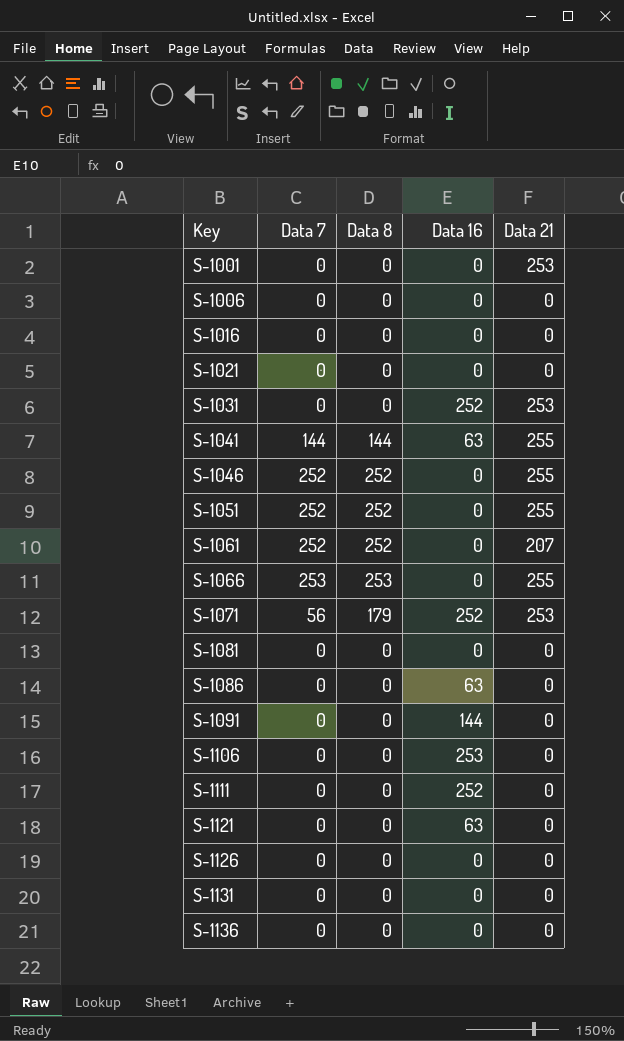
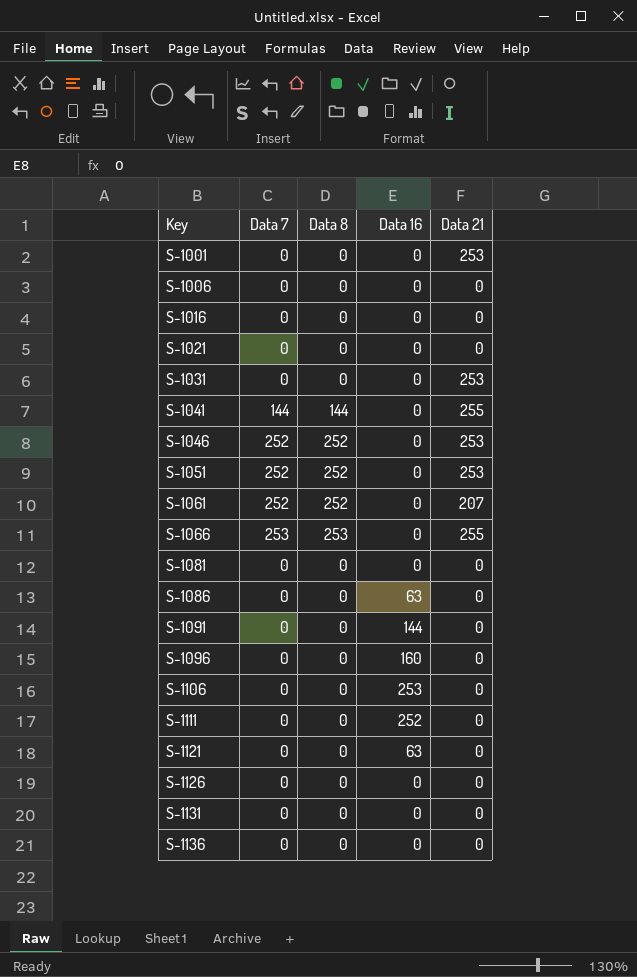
row S-1071: 56 | 179 | 252 | 253 -> none
S-1031 | Data 16: 252 -> 0
S-1041 | Data 16: 63 -> 0
S-1046 | Data 21: 255 -> 253
S-1051 | Data 21: 255 -> 253
row S-1096: none -> 0 | 0 | 160 | 0

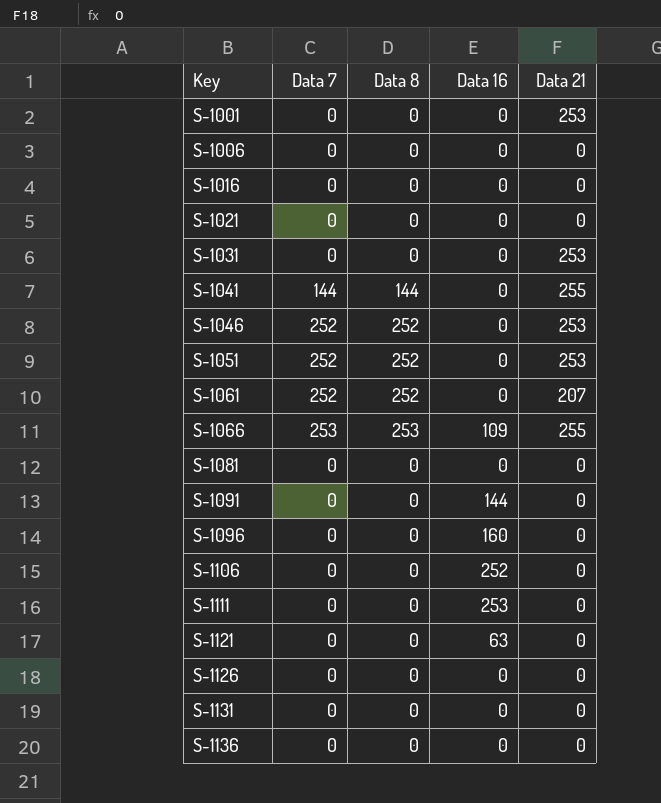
row S-1086: 0 | 0 | 63 | 0 -> none
S-1066 | Data 16: 0 -> 109
S-1106 | Data 16: 253 -> 252
S-1111 | Data 16: 252 -> 253

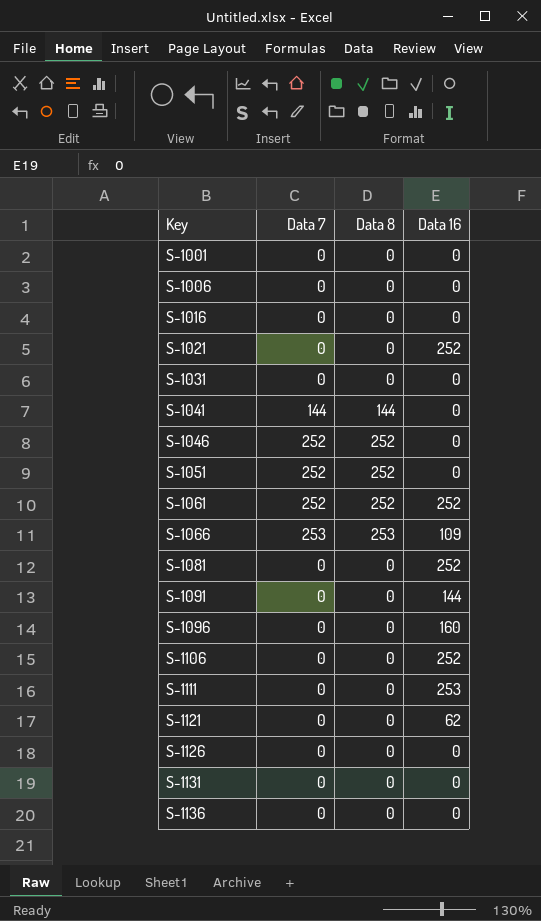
column Data 21 | position: 5 -> none
S-1021 | Data 16: 0 -> 252
S-1061 | Data 16: 0 -> 252
S-1081 | Data 16: 0 -> 252
S-1121 | Data 16: 63 -> 62

